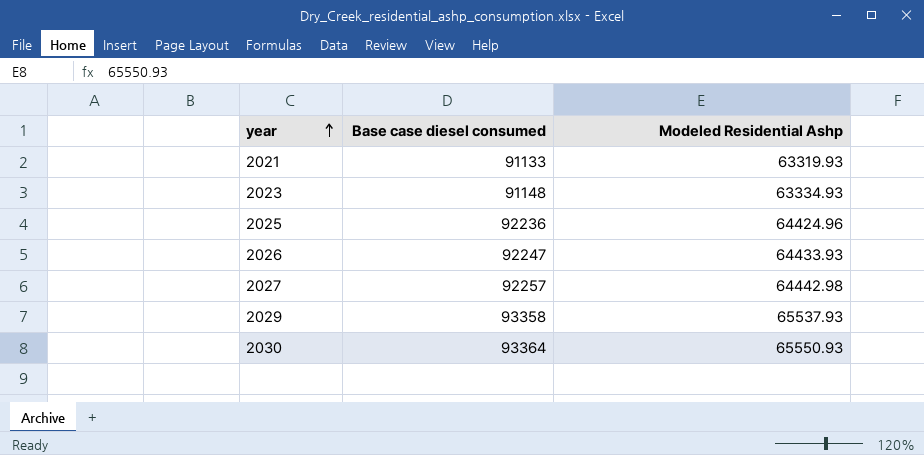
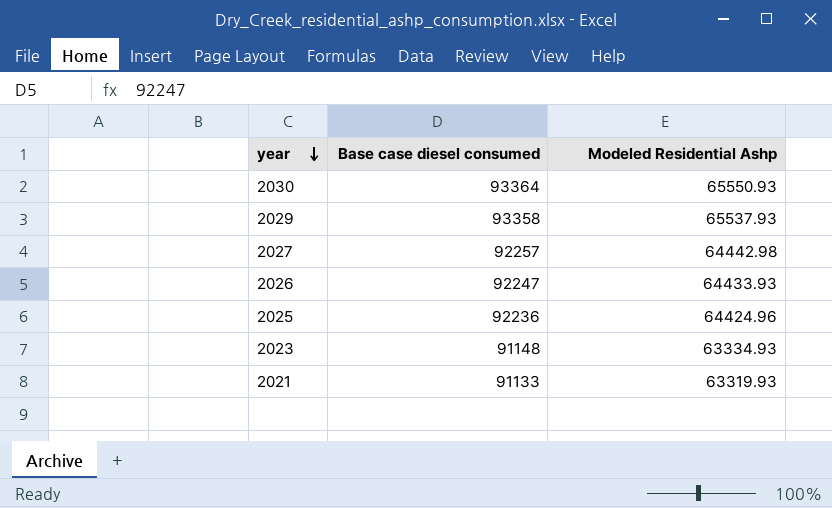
row order: year ascending -> year descending

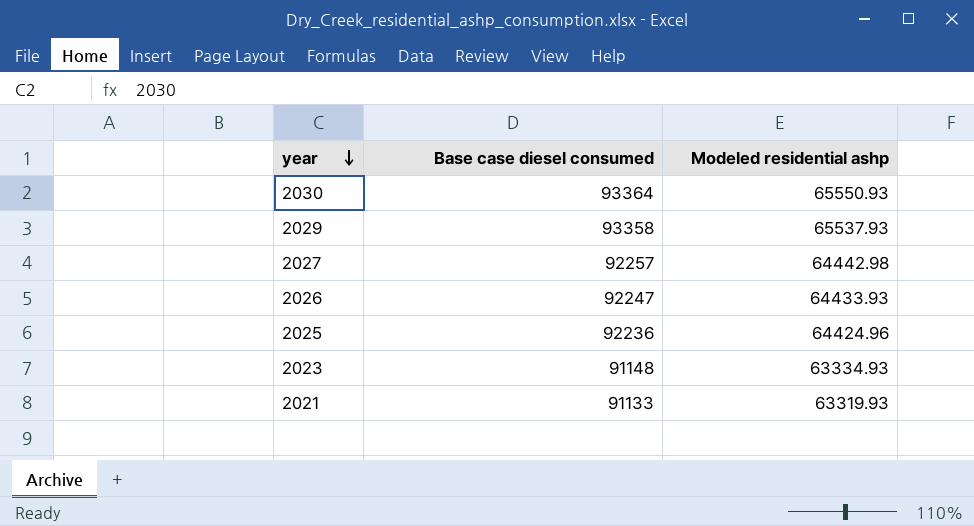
column name: Modeled Residential Ashp -> Modeled residential ashp

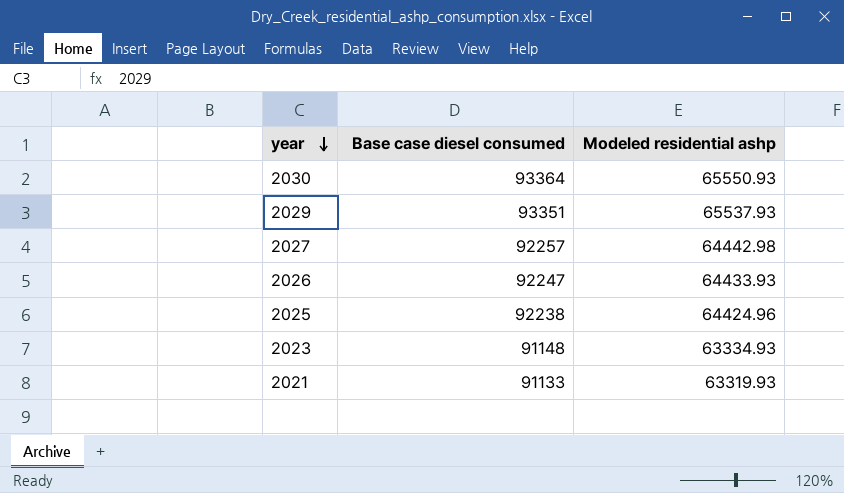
2029 | Base case diesel consumed: 93358 -> 93351
2025 | Base case diesel consumed: 92236 -> 92238

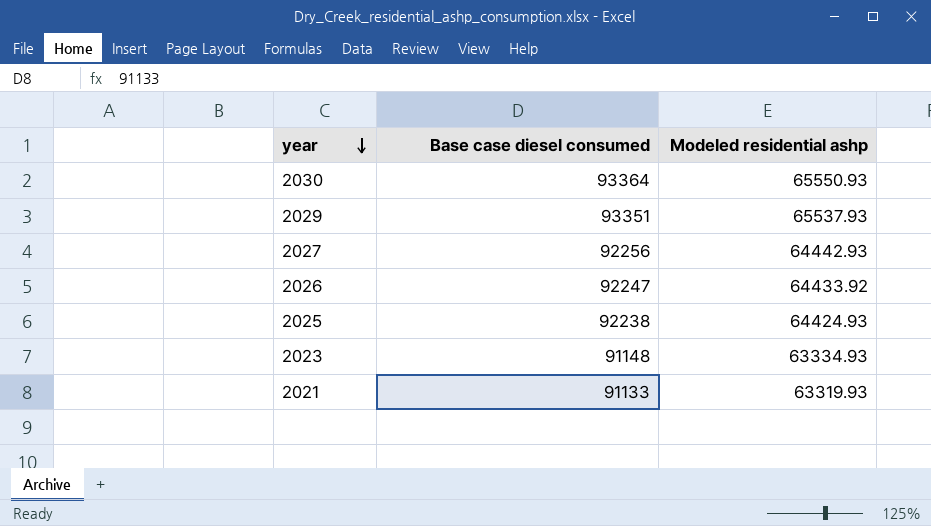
2027 | Base case diesel consumed: 92257 -> 92256
2027 | Modeled residential ashp: 64442.98 -> 64442.93
2026 | Modeled residential ashp: 64433.93 -> 64433.92
2025 | Modeled residential ashp: 64424.96 -> 64424.93

